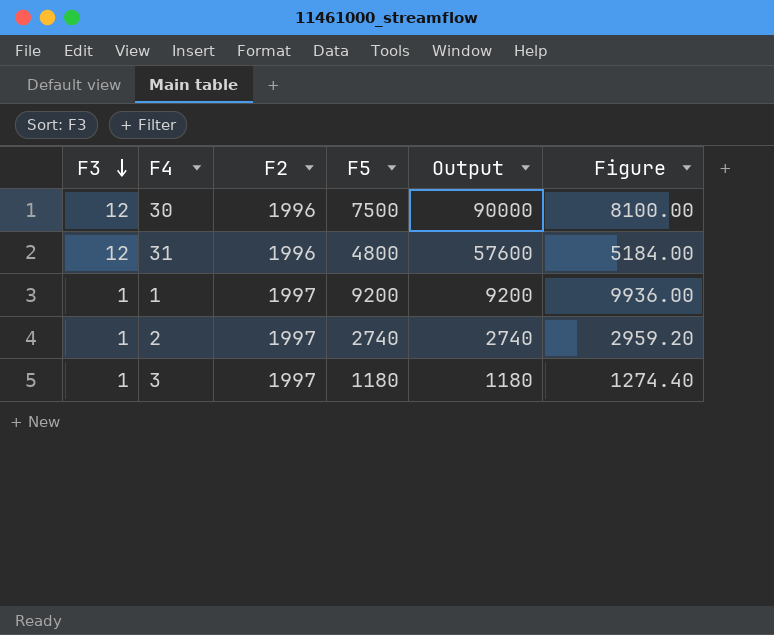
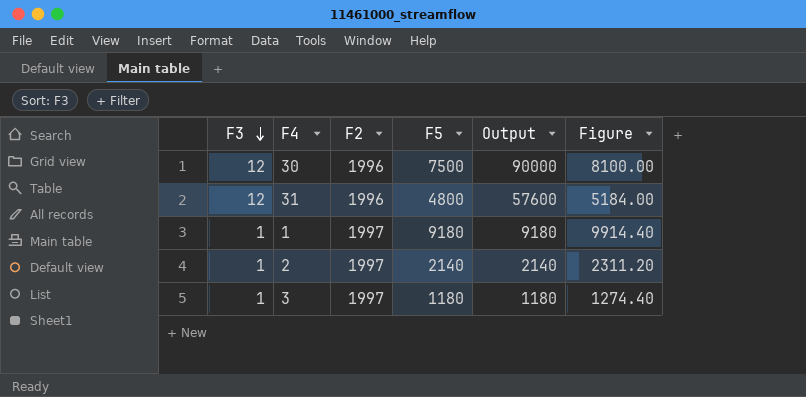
1 | F5: 9200 -> 9180
1 | Output: 9200 -> 9180
1 | Figure: 9936.00 -> 9914.40
2 | F5: 2740 -> 2140
2 | Output: 2740 -> 2140
2 | Figure: 2959.20 -> 2311.20

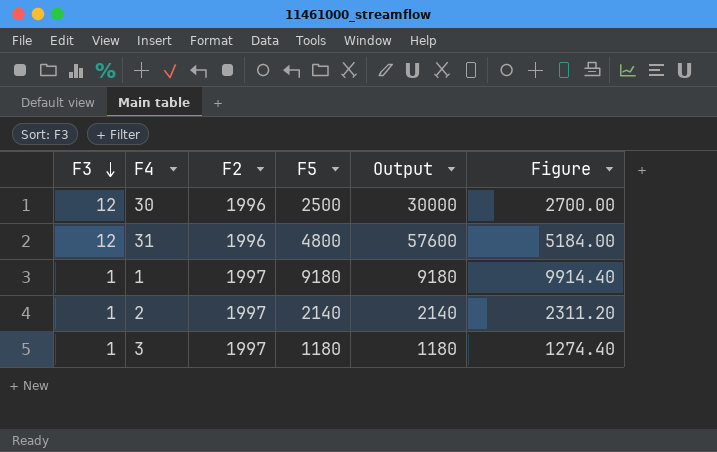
30 | F5: 7500 -> 2500
30 | Output: 90000 -> 30000
30 | Figure: 8100.00 -> 2700.00

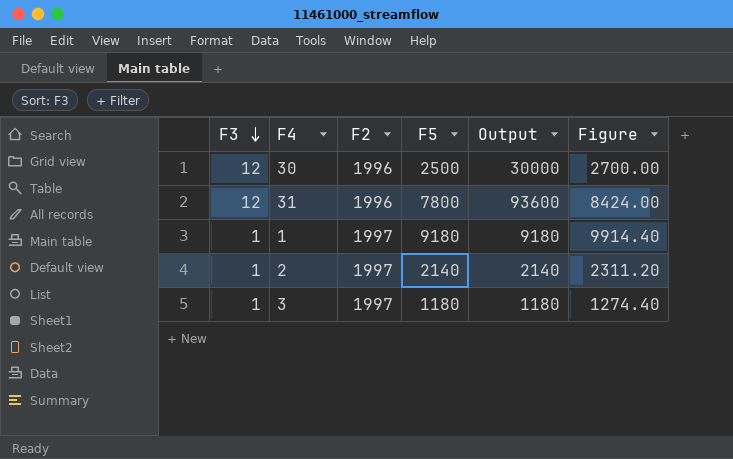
31 | F5: 4800 -> 7800
31 | Output: 57600 -> 93600
31 | Figure: 5184.00 -> 8424.00

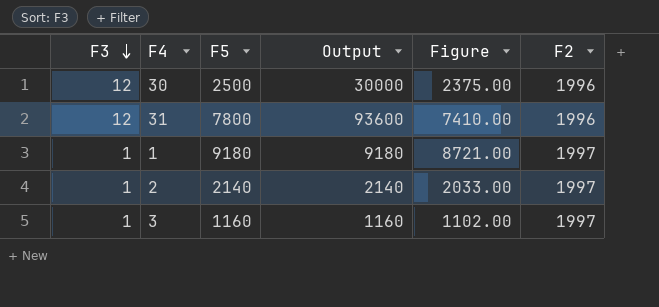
column Figure | formula: [F5] * 1.08 -> [F5] * 0.95
column F2 | position: 3 -> 6
3 | F5: 1180 -> 1160
3 | Output: 1180 -> 1160

